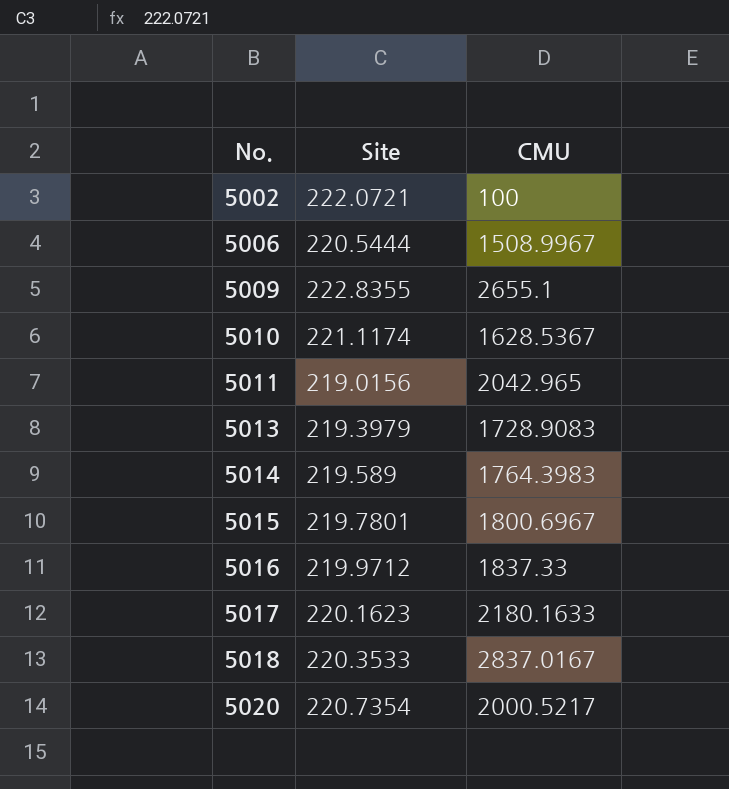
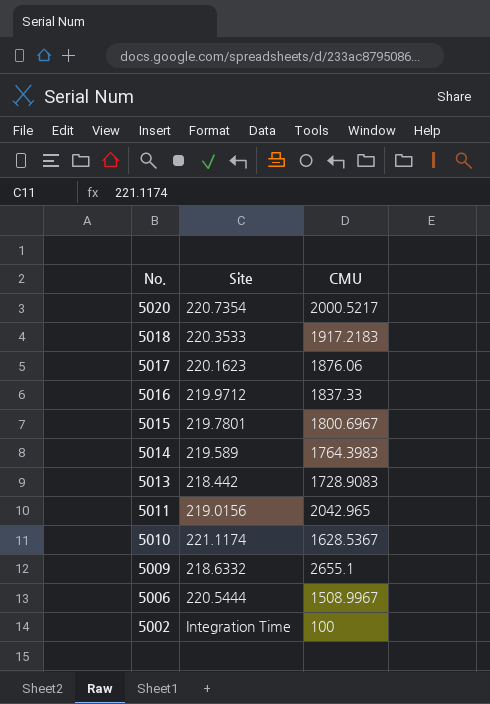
row order: No. ascending -> No. descending
5018 | CMU: 2837.0167 -> 1917.2183
5017 | CMU: 2180.1633 -> 1876.06
5013 | Site: 219.3979 -> 218.442
5009 | Site: 222.8355 -> 218.6332
5002 | Site: 222.0721 -> Integration Time

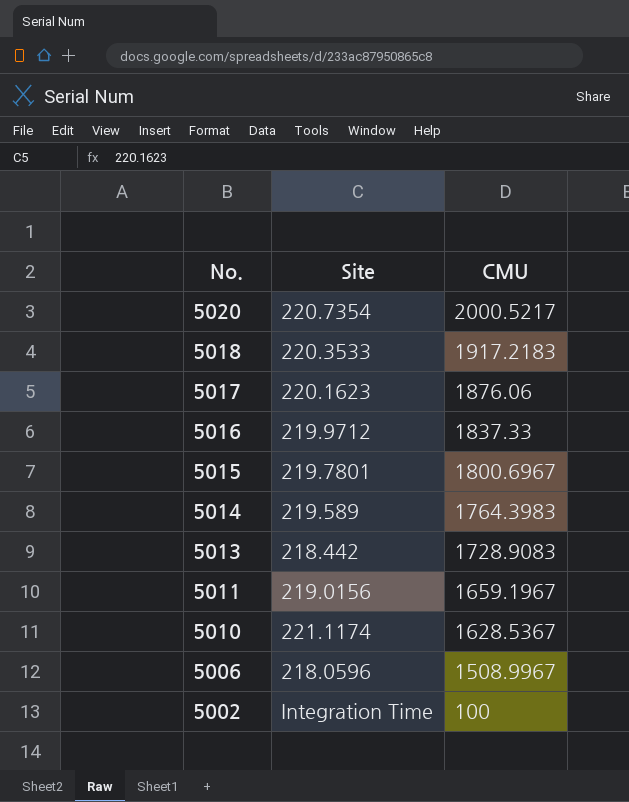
row 5009: 218.6332 | 2655.1 -> none
5011 | CMU: 2042.965 -> 1659.1967
5006 | Site: 220.5444 -> 218.0596

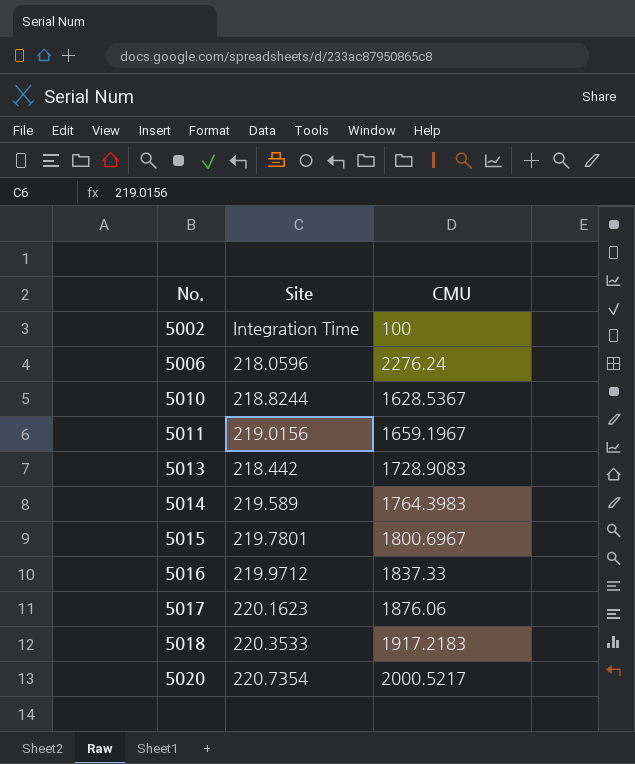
row order: No. descending -> No. ascending
5006 | CMU: 1508.9967 -> 2276.24
5010 | Site: 221.1174 -> 218.8244

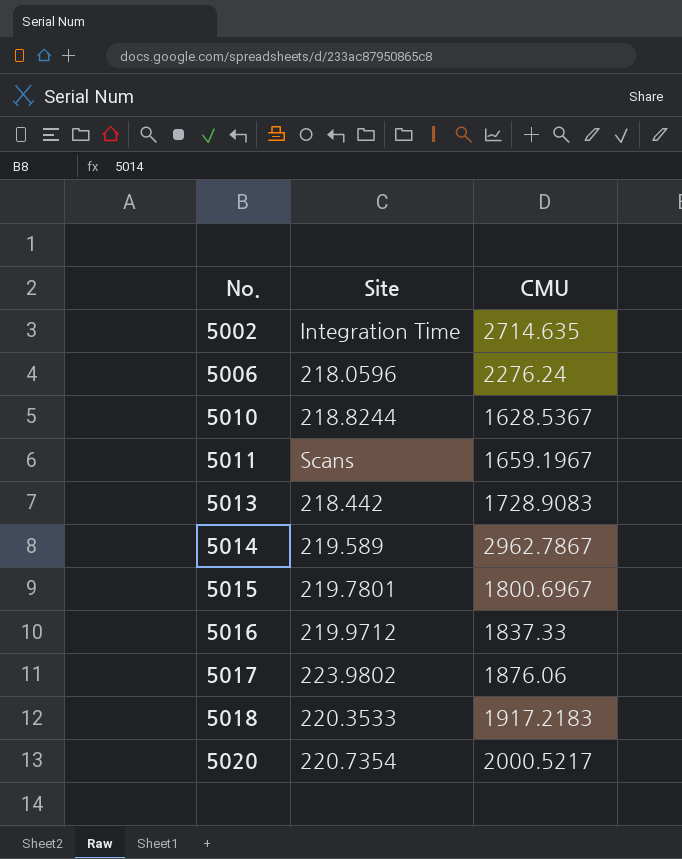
5002 | CMU: 100 -> 2714.635
5011 | Site: 219.0156 -> Scans
5014 | CMU: 1764.3983 -> 2962.7867
5017 | Site: 220.1623 -> 223.9802

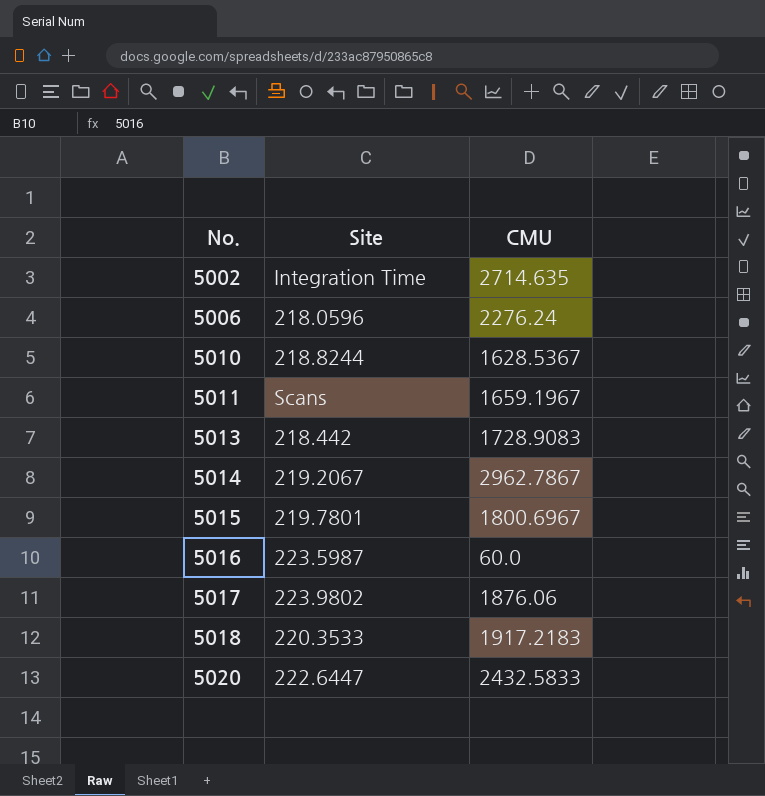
5014 | Site: 219.589 -> 219.2067
5016 | Site: 219.9712 -> 223.5987
5016 | CMU: 1837.33 -> 60.0
5020 | Site: 220.7354 -> 222.6447
5020 | CMU: 2000.5217 -> 2432.5833

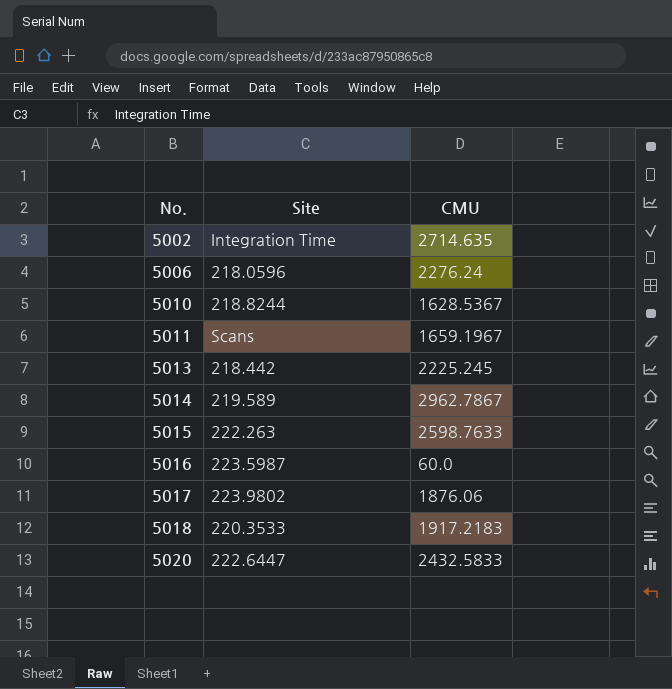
5013 | CMU: 1728.9083 -> 2225.245
5014 | Site: 219.2067 -> 219.589
5015 | Site: 219.7801 -> 222.263
5015 | CMU: 1800.6967 -> 2598.7633

